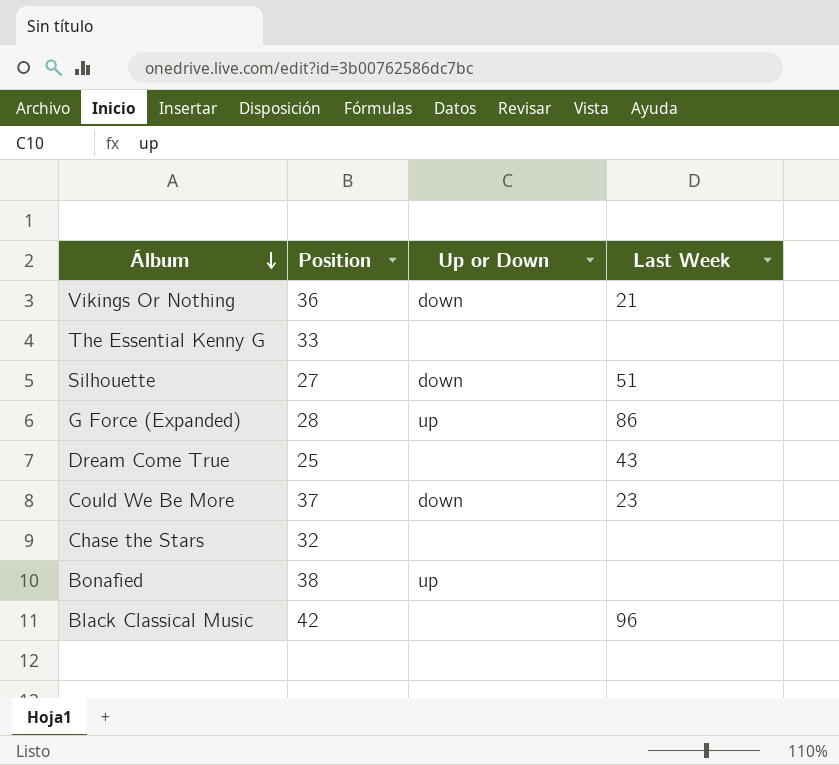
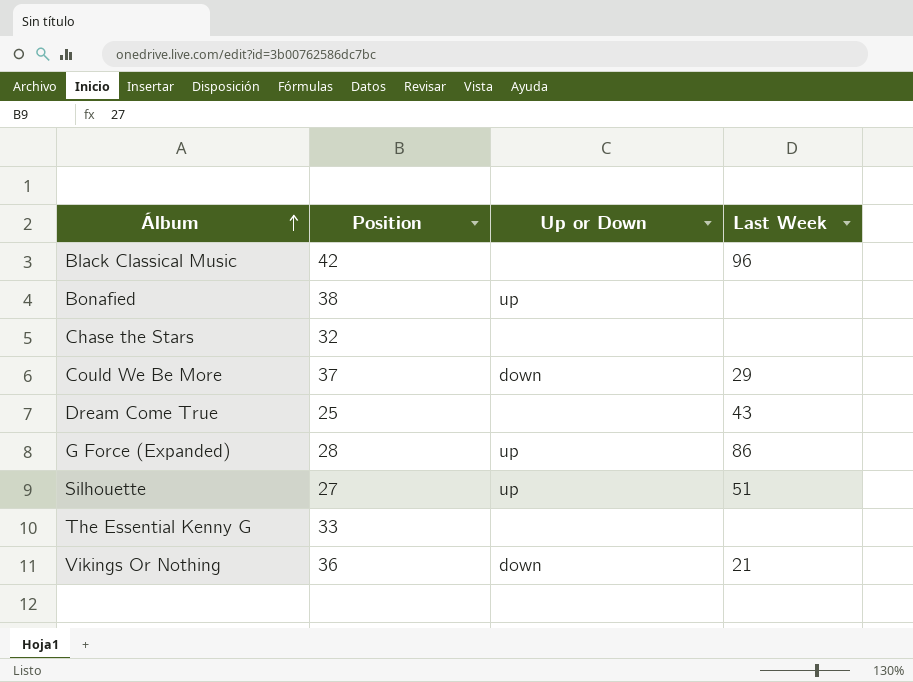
row order: Álbum descending -> Álbum ascending
Could We Be More | Last Week: 23 -> 29
Silhouette | Up or Down: down -> up

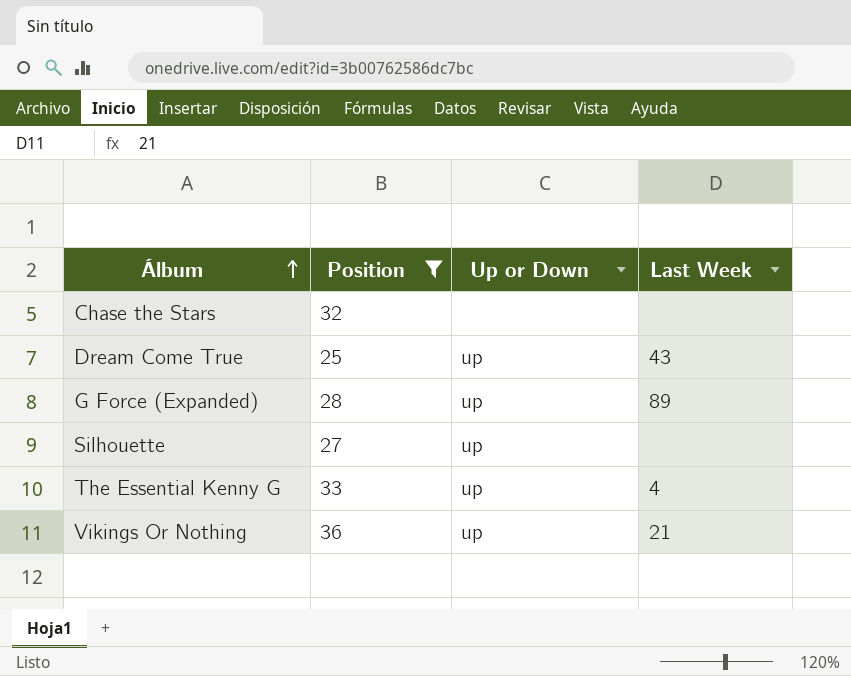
filter: none -> Position <= 36
Dream Come True | Up or Down: none -> up
G Force (Expanded) | Last Week: 86 -> 89
Silhouette | Last Week: 51 -> none
The Essential Kenny G | Up or Down: none -> up
The Essential Kenny G | Last Week: none -> 4
Vikings Or Nothing | Up or Down: down -> up

